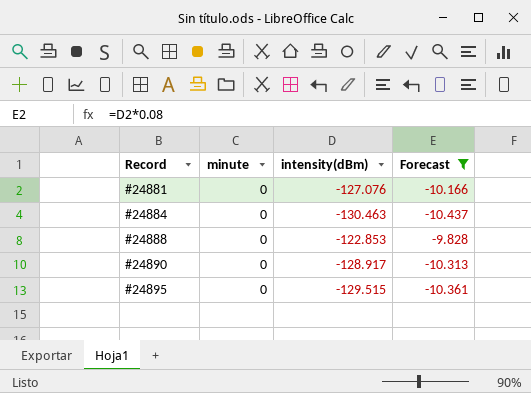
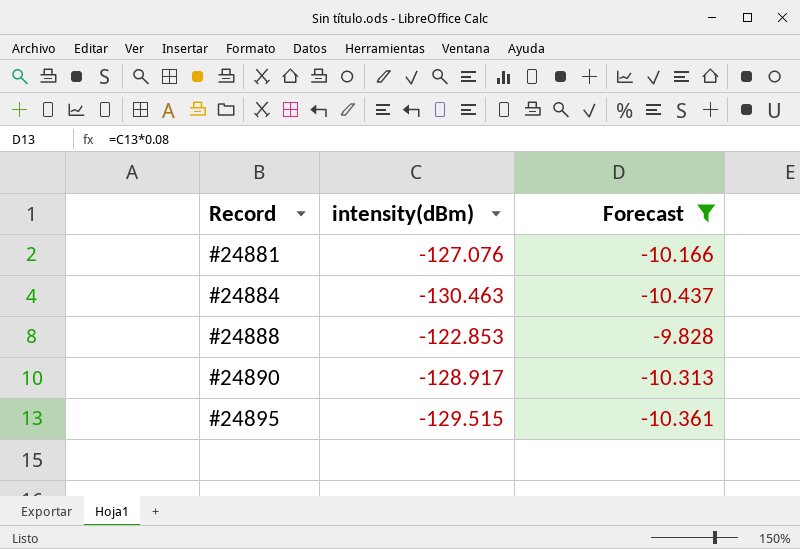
column minute | position: 2 -> none

